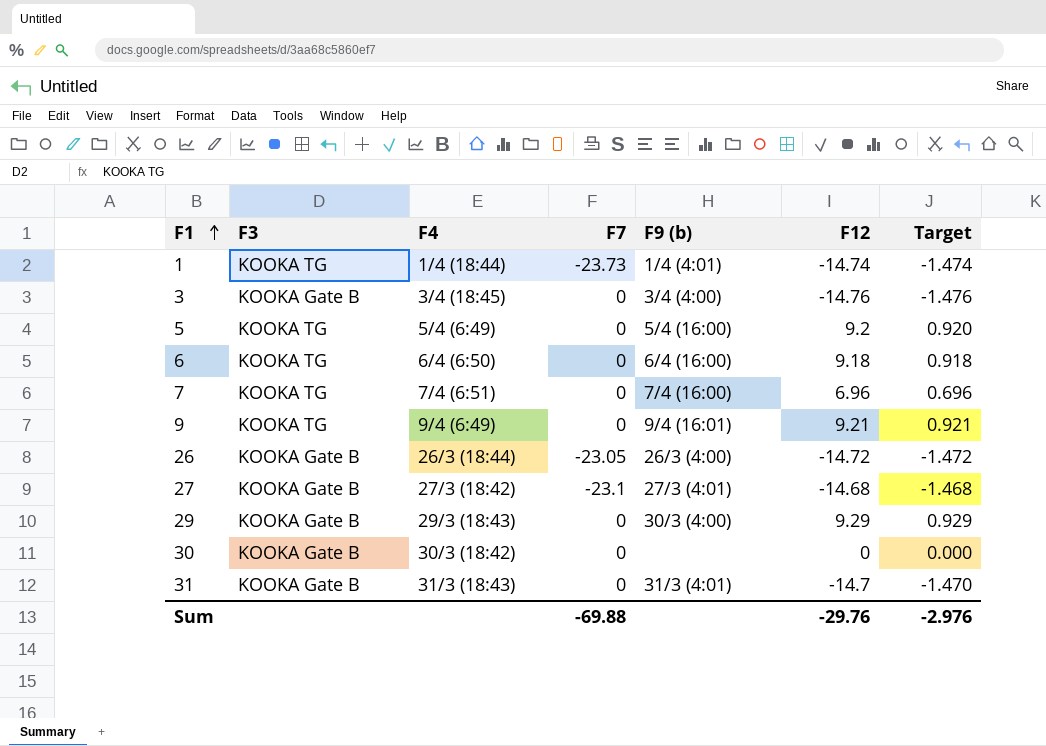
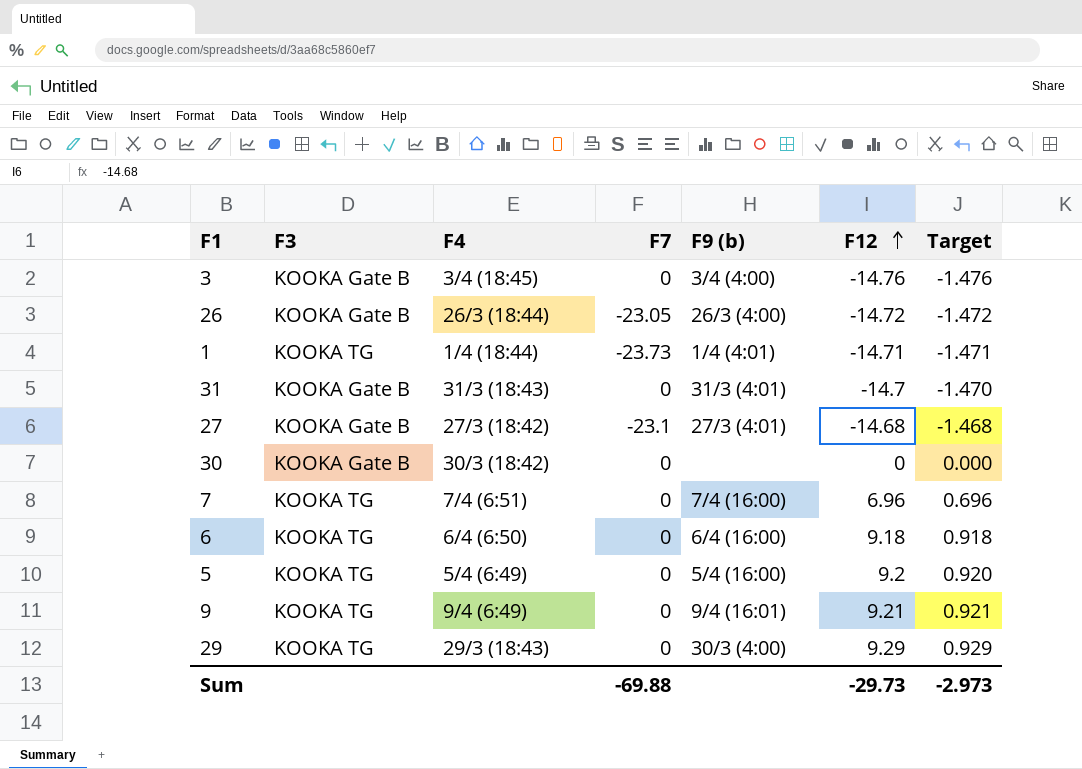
row order: F1 ascending -> F12 ascending
1 | F12: -14.74 -> -14.71
1 | Target: -1.474 -> -1.471
29 | F3: KOOKA Gate B -> KOOKA TG
Sum | F12: -29.76 -> -29.73
Sum | Target: -2.976 -> -2.973

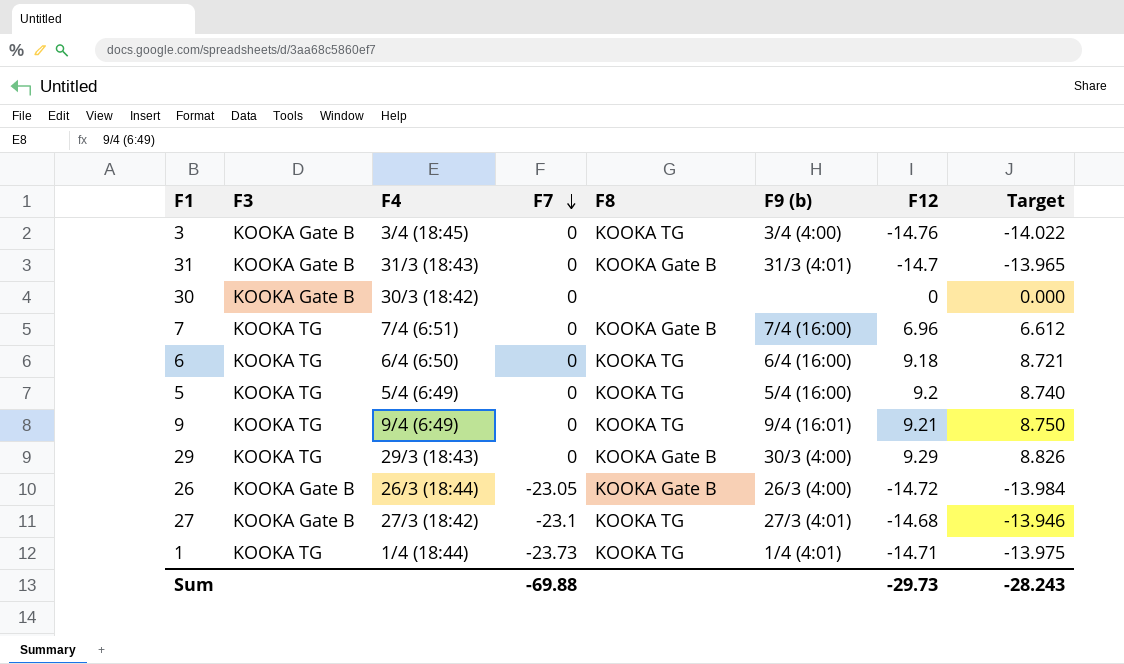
row order: F12 ascending -> F7 descending
column F8 | position: none -> 5
column Target | formula: [F12] * 0.1 -> [F12] * 0.95
Sum | Target: -2.973 -> -28.243

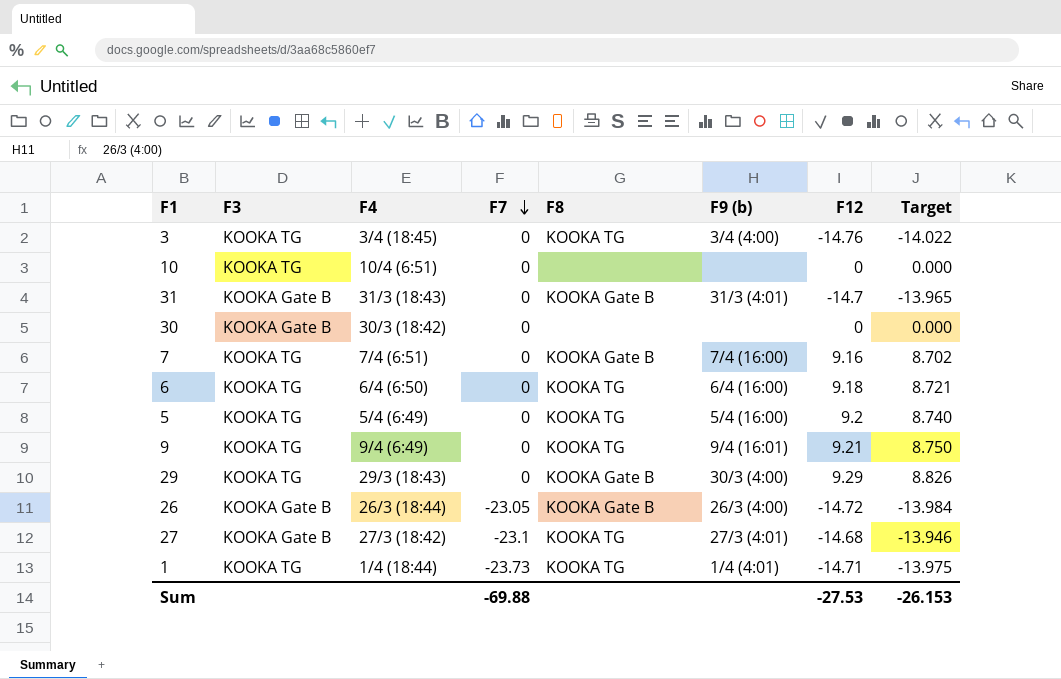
3 | F3: KOOKA Gate B -> KOOKA TG
row 10: none -> KOOKA TG | 10/4 (6:51) | 0 | none | none | 0 | 0.000
7 | F12: 6.96 -> 9.16
7 | Target: 6.612 -> 8.702
Sum | F12: -29.73 -> -27.53
Sum | Target: -28.243 -> -26.153

